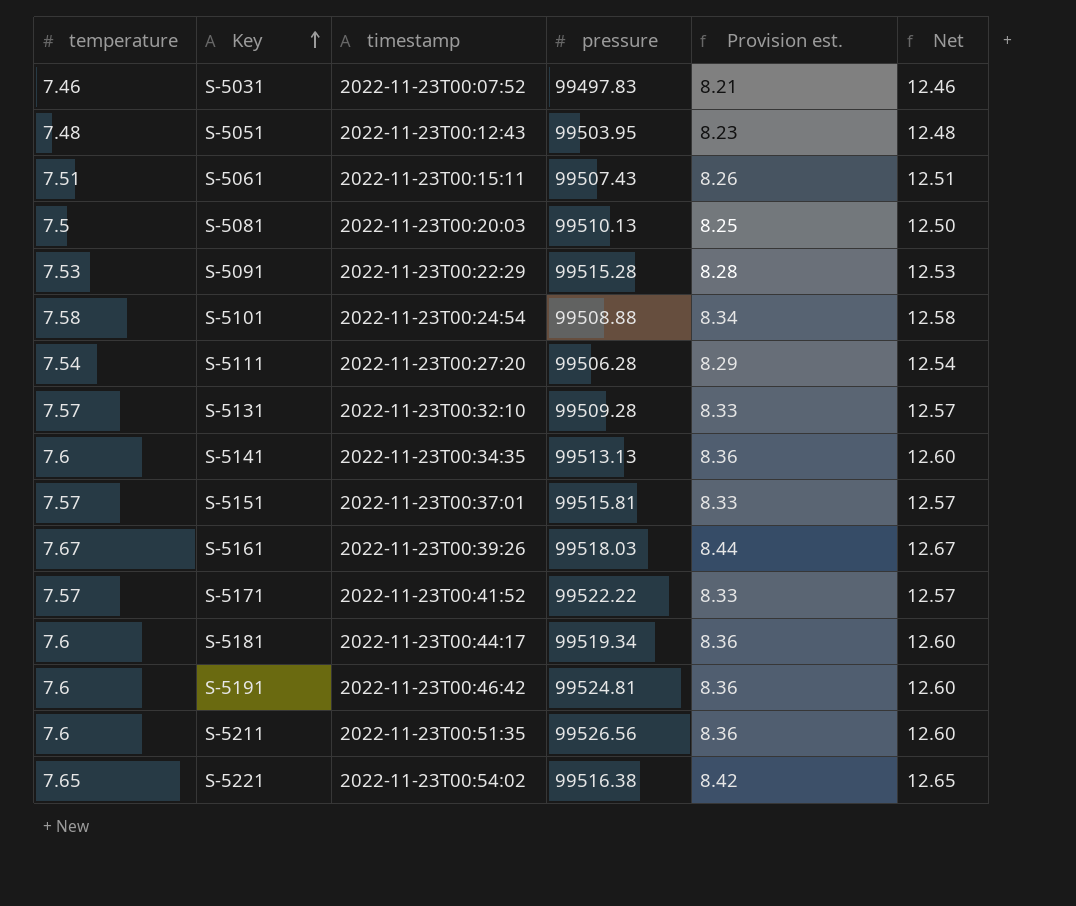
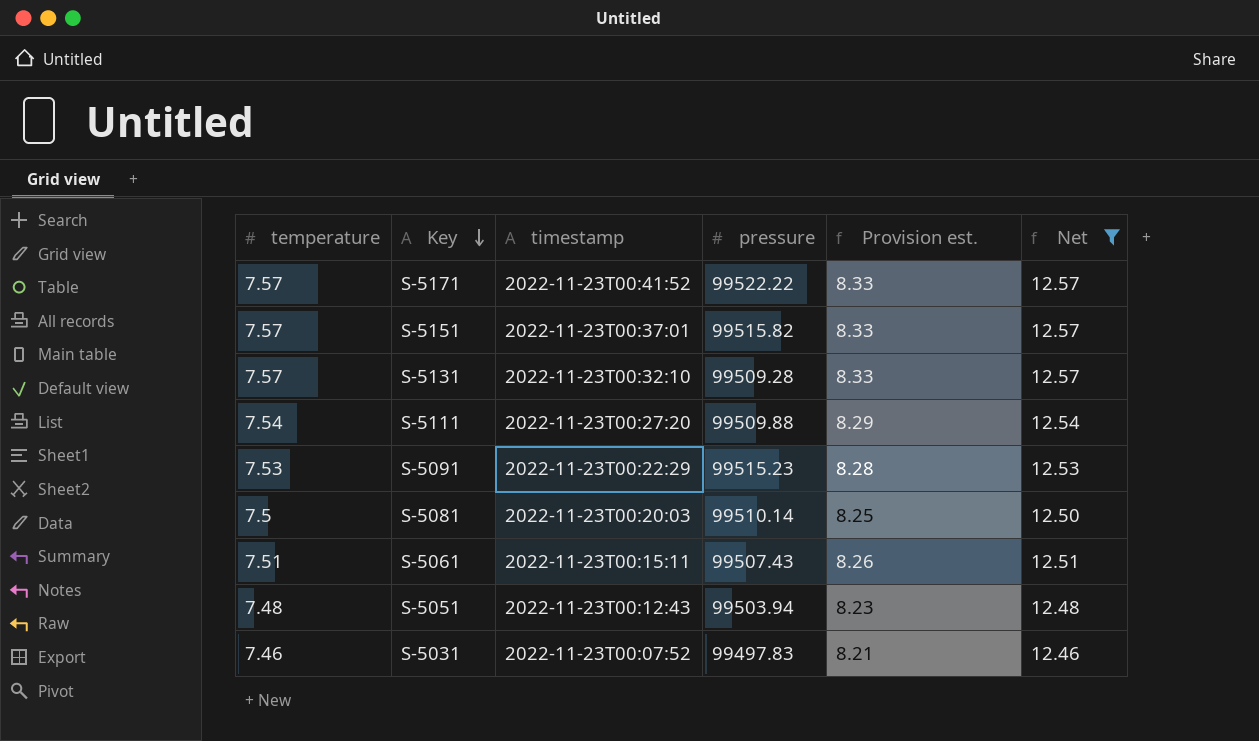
filter: none -> Net <= 12.57
row order: Key ascending -> Key descending
S-5151 | pressure: 99515.81 -> 99515.82
S-5111 | pressure: 99506.28 -> 99509.88
S-5091 | pressure: 99515.28 -> 99515.23
S-5081 | pressure: 99510.13 -> 99510.14
S-5051 | pressure: 99503.95 -> 99503.94

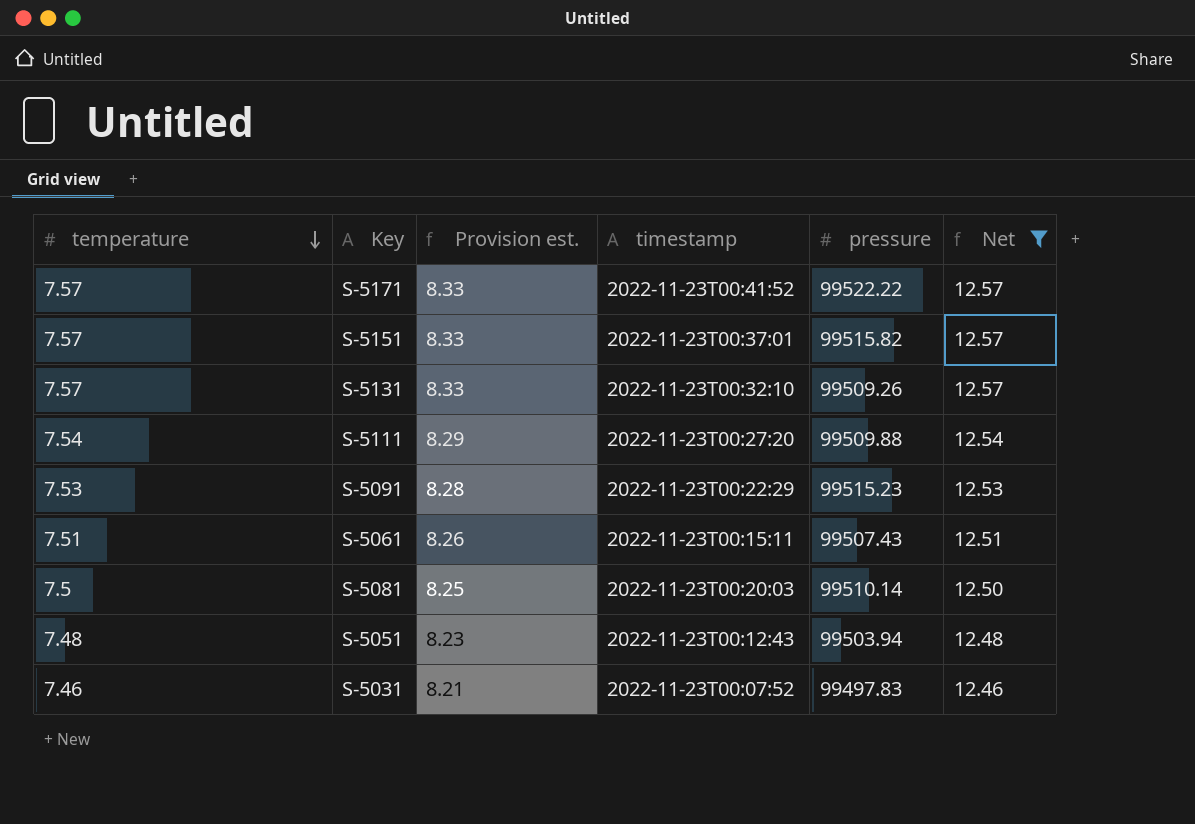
row order: Key descending -> temperature descending
column Provision est. | position: 5 -> 3
S-5131 | pressure: 99509.28 -> 99509.26

